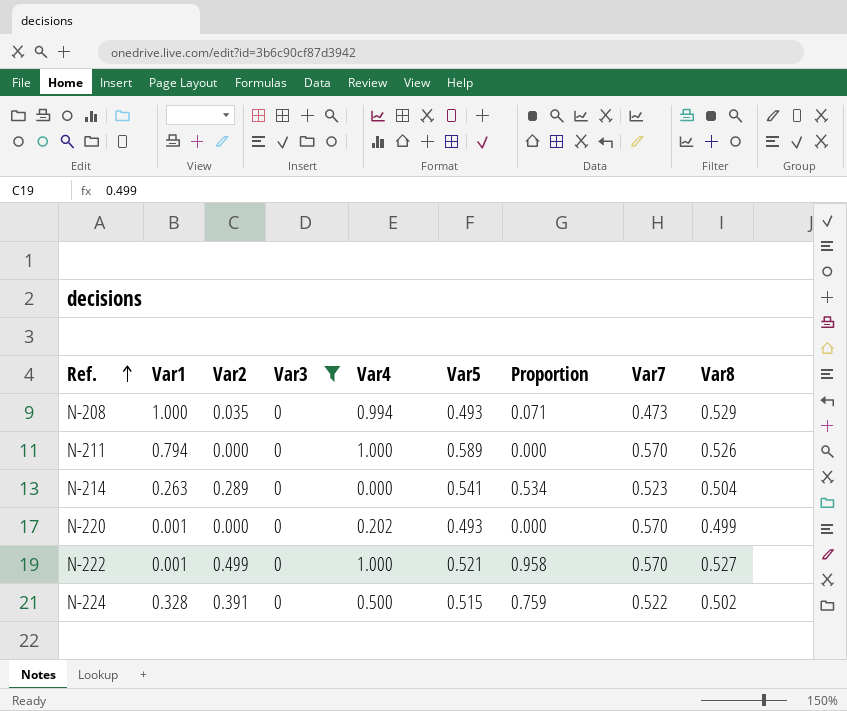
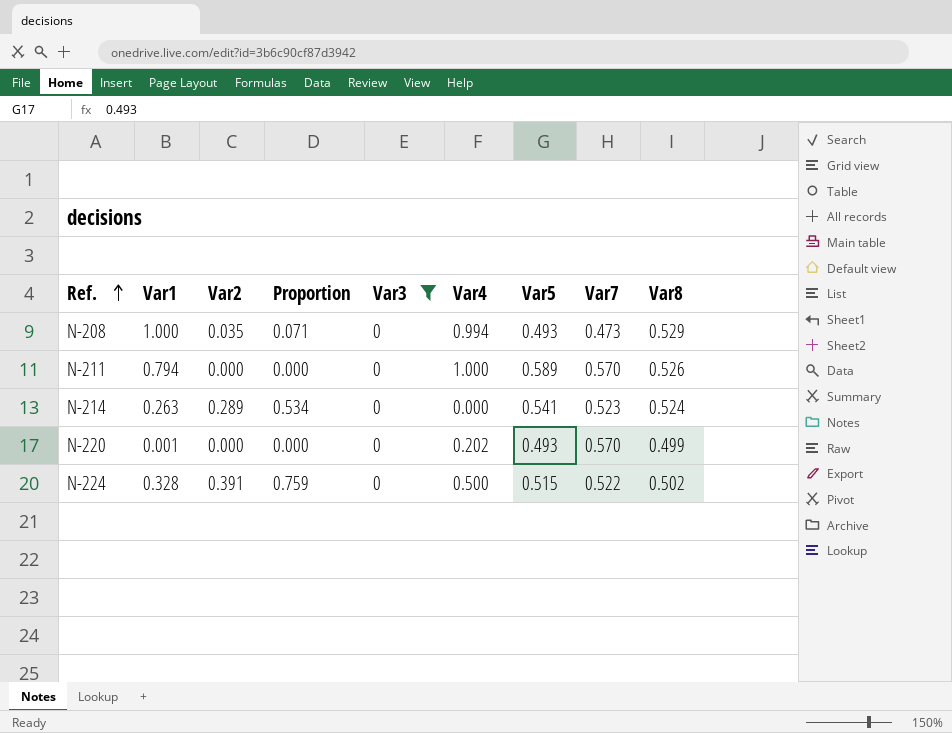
column Proportion | position: 7 -> 4
row N-222: 0.001 | 0.499 | 0 | 1.000 | 0.521 | 0.958 | 0.570 | 0.527 -> none
N-214 | Var8: 0.504 -> 0.524

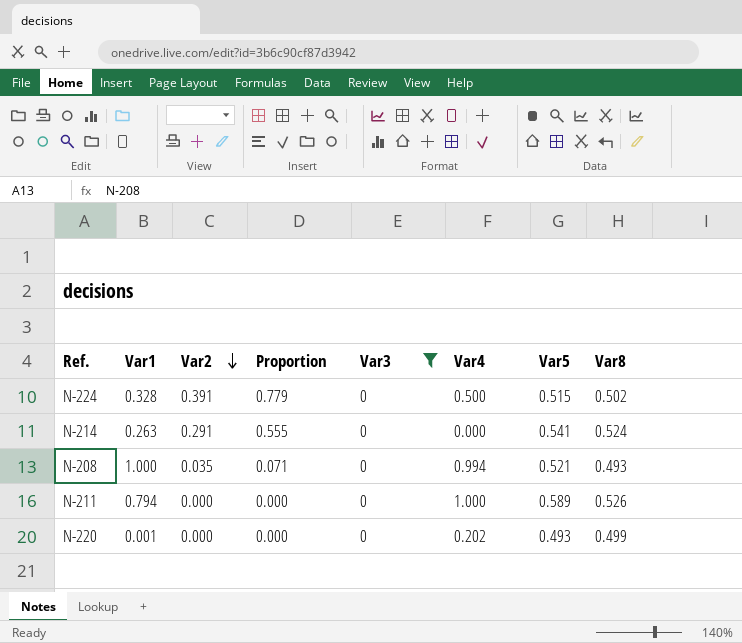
row order: Ref. ascending -> Var2 descending
column Var7 | position: 8 -> none
column Proportion | formula: [Var2] / [Var5] -> [Var2] / [Var8]
N-214 | Var2: 0.289 -> 0.291
N-208 | Var5: 0.493 -> 0.521
N-208 | Var8: 0.529 -> 0.493

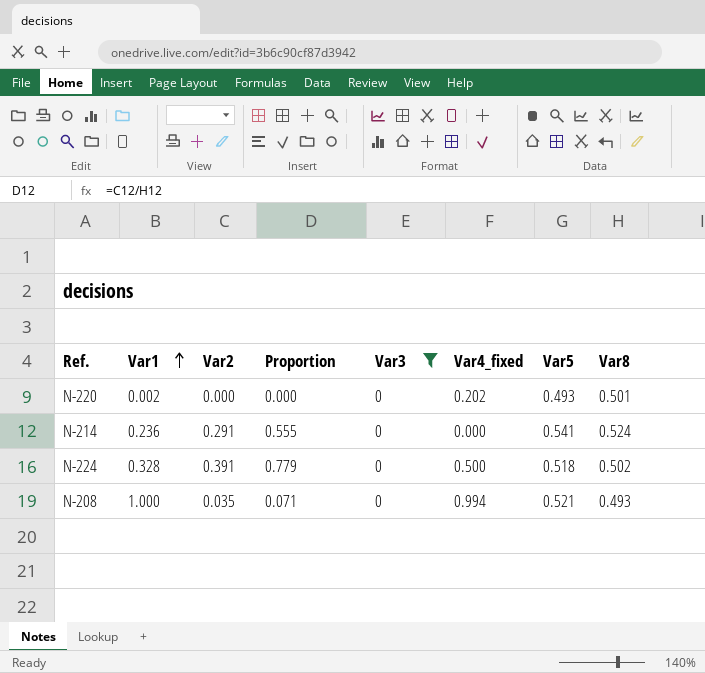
row order: Var2 descending -> Var1 ascending
column name: Var4 -> Var4_fixed
row N-211: 0.794 | 0.000 | 0.000 | 0 | 1.000 | 0.589 | 0.526 -> none
N-220 | Var1: 0.001 -> 0.002
N-220 | Var8: 0.499 -> 0.501
N-214 | Var1: 0.263 -> 0.236
N-224 | Var5: 0.515 -> 0.518

